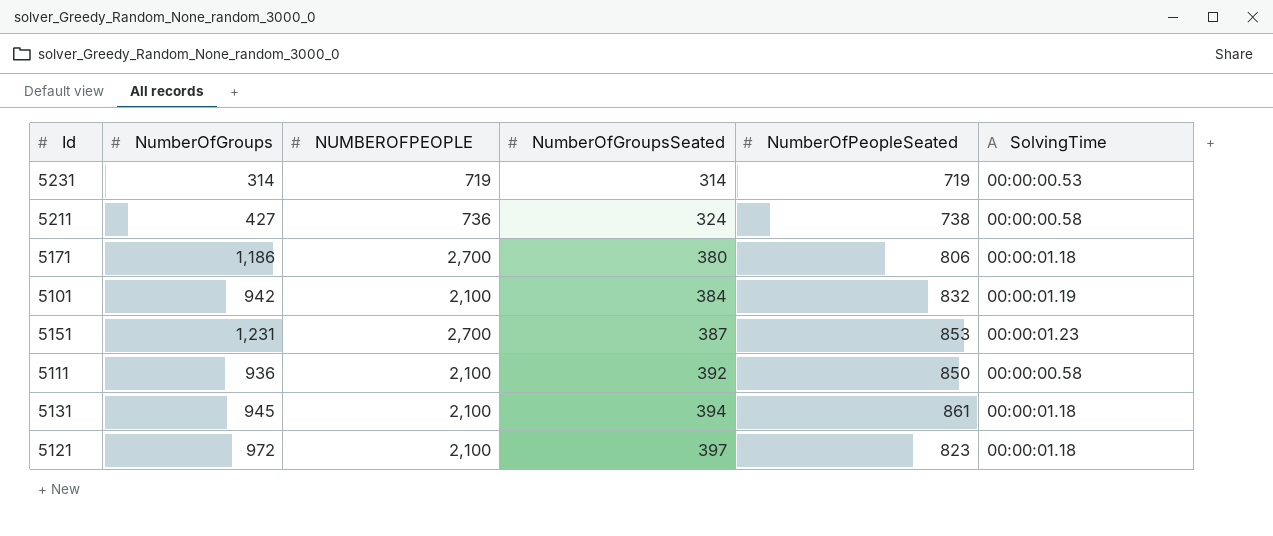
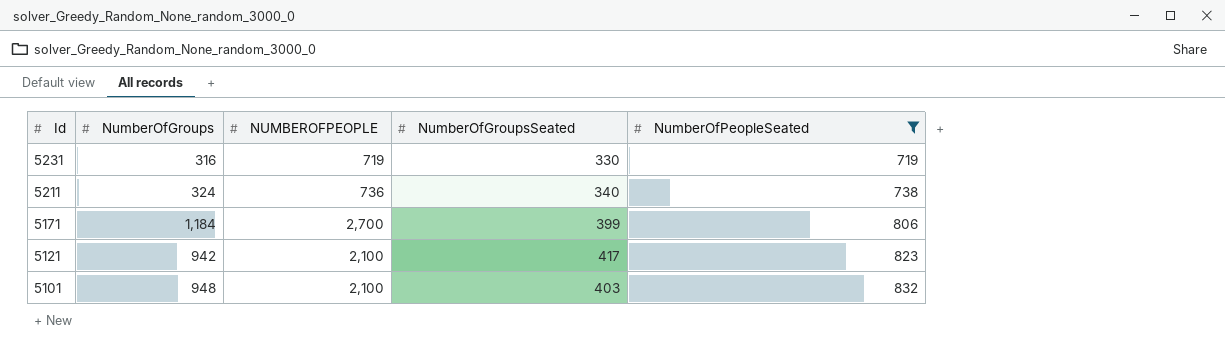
filter: none -> NumberOfPeopleSeated <= 832
row order: NumberOfGroupsSeated ascending -> Id descending
column SolvingTime | position: 6 -> none
5231 | NumberOfGroups: 314 -> 316
5231 | NumberOfGroupsSeated: 314 -> 330
5211 | NumberOfGroups: 427 -> 324
5211 | NumberOfGroupsSeated: 324 -> 340
5171 | NumberOfGroups: 1,186 -> 1,184
5171 | NumberOfGroupsSeated: 380 -> 399
5121 | NumberOfGroups: 972 -> 942
5121 | NumberOfGroupsSeated: 397 -> 417
5101 | NumberOfGroups: 942 -> 948
5101 | NumberOfGroupsSeated: 384 -> 403

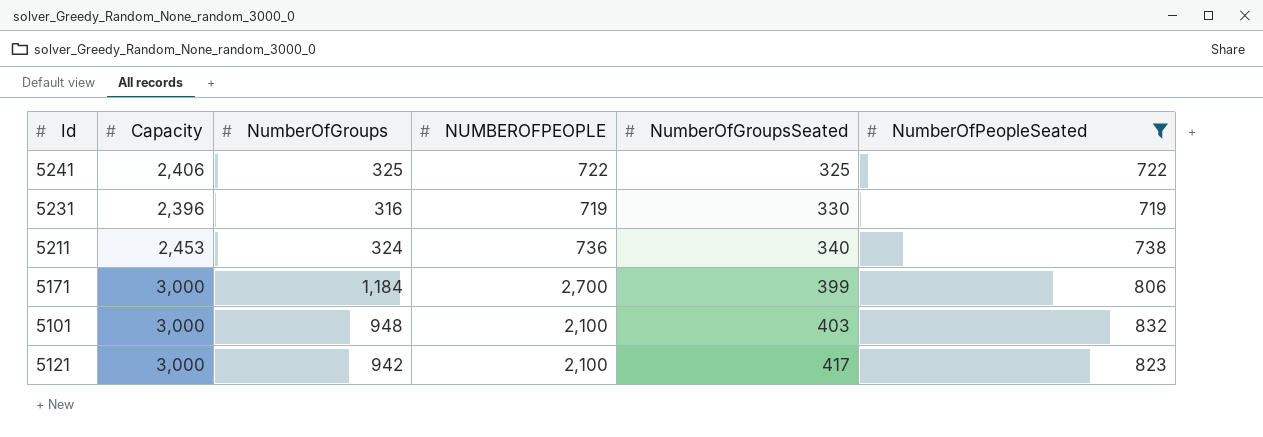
row order: Id descending -> NumberOfGroupsSeated ascending
column Capacity | position: none -> 2
row 5241: none -> 2,406 | 325 | 722 | 325 | 722

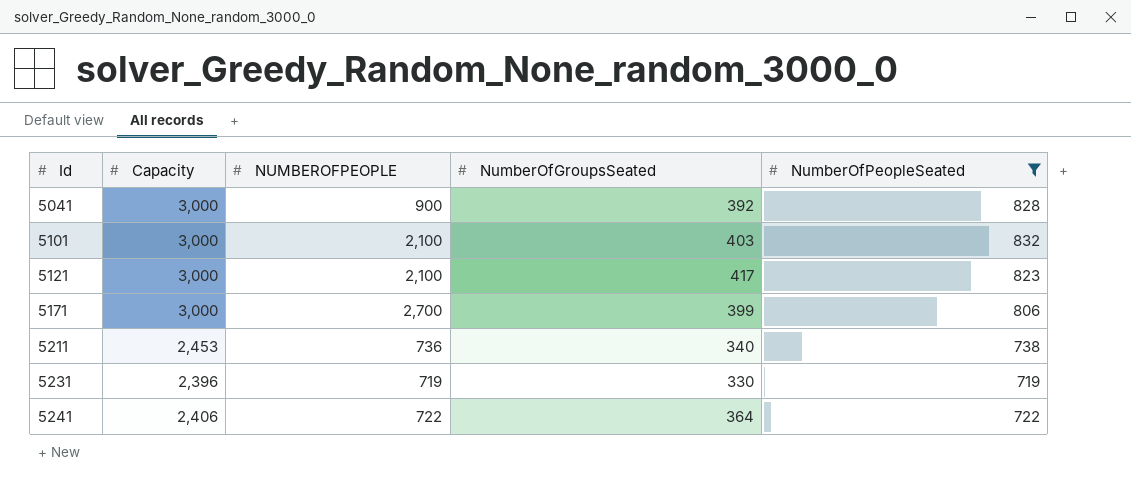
row order: NumberOfGroupsSeated ascending -> Id ascending
column NumberOfGroups | position: 3 -> none
row 5041: none -> 3,000 | 900 | 392 | 828
5241 | NumberOfGroupsSeated: 325 -> 364

